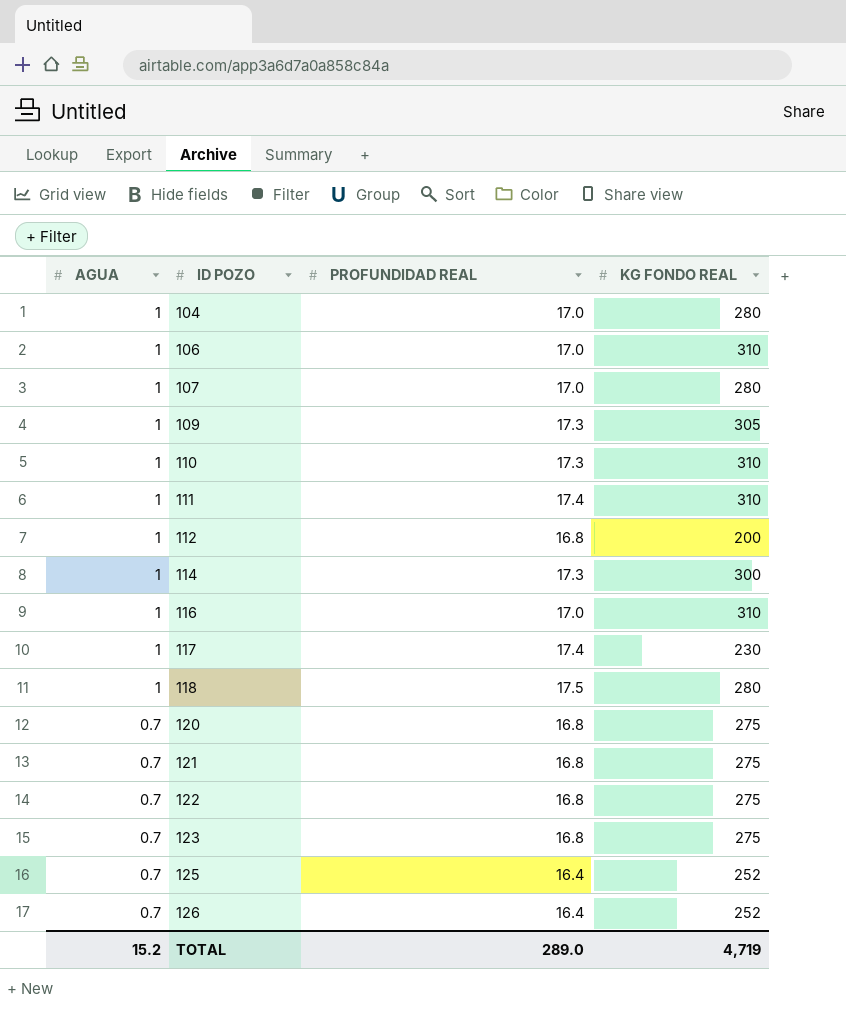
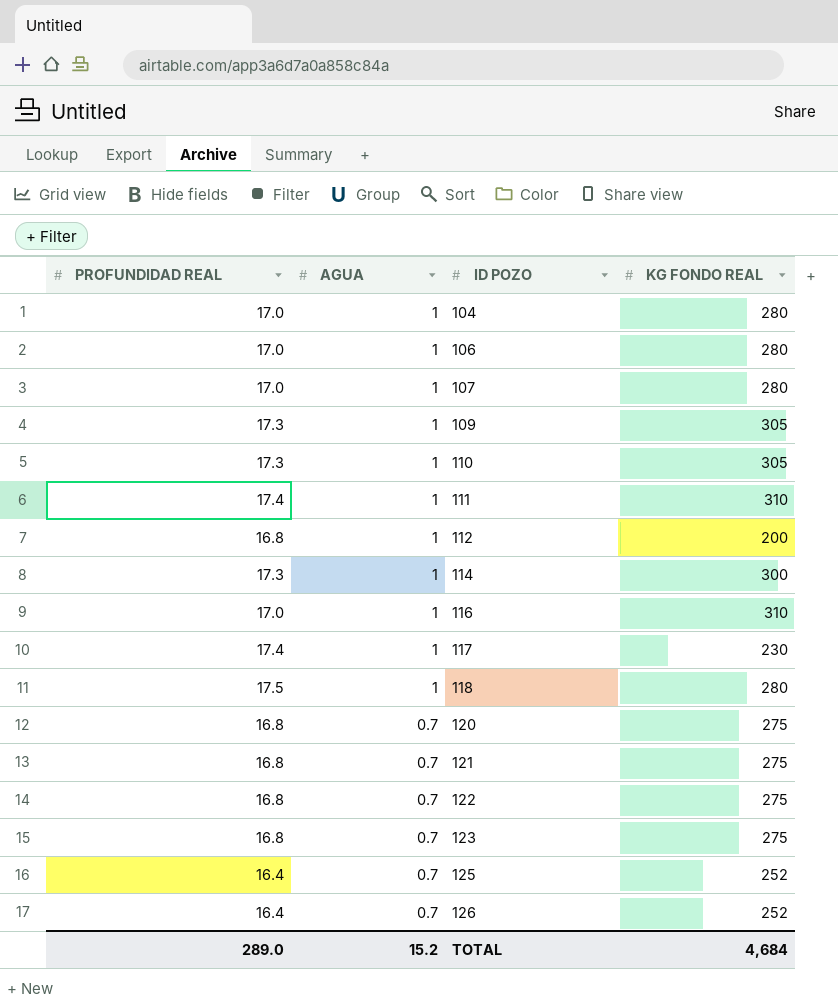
column PROFUNDIDAD REAL | position: 3 -> 1
106 | KG FONDO REAL: 310 -> 280
110 | KG FONDO REAL: 310 -> 305
TOTAL | KG FONDO REAL: 4,719 -> 4,684

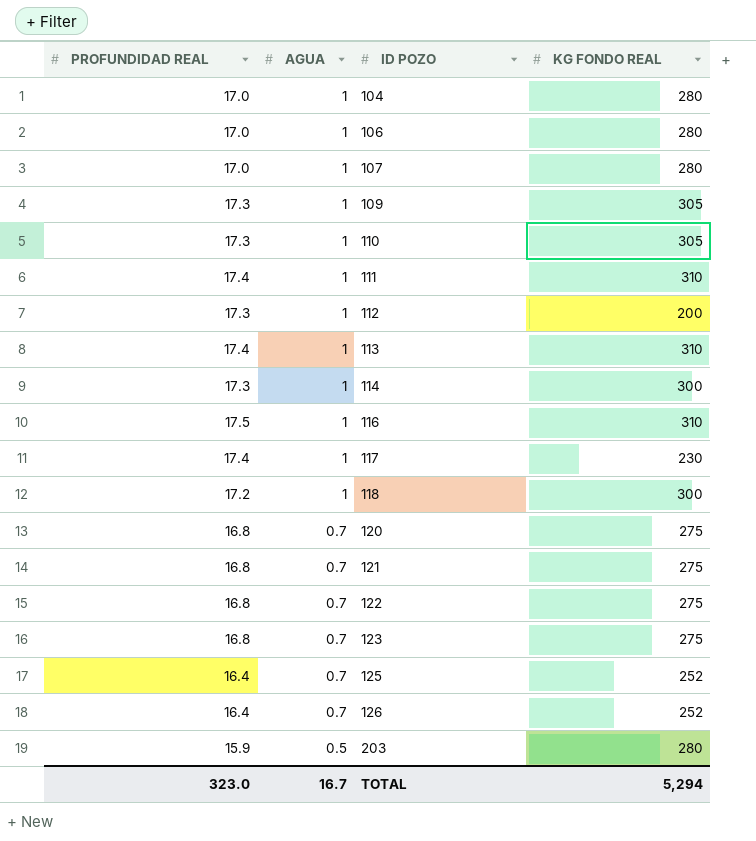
112 | PROFUNDIDAD REAL: 16.8 -> 17.3
row 113: none -> 17.4 | 1 | 310
116 | PROFUNDIDAD REAL: 17.0 -> 17.5
118 | PROFUNDIDAD REAL: 17.5 -> 17.2
118 | KG FONDO REAL: 280 -> 300
row 203: none -> 15.9 | 0.5 | 280
TOTAL | PROFUNDIDAD REAL: 289.0 -> 323.0
TOTAL | AGUA: 15.2 -> 16.7
TOTAL | KG FONDO REAL: 4,684 -> 5,294

